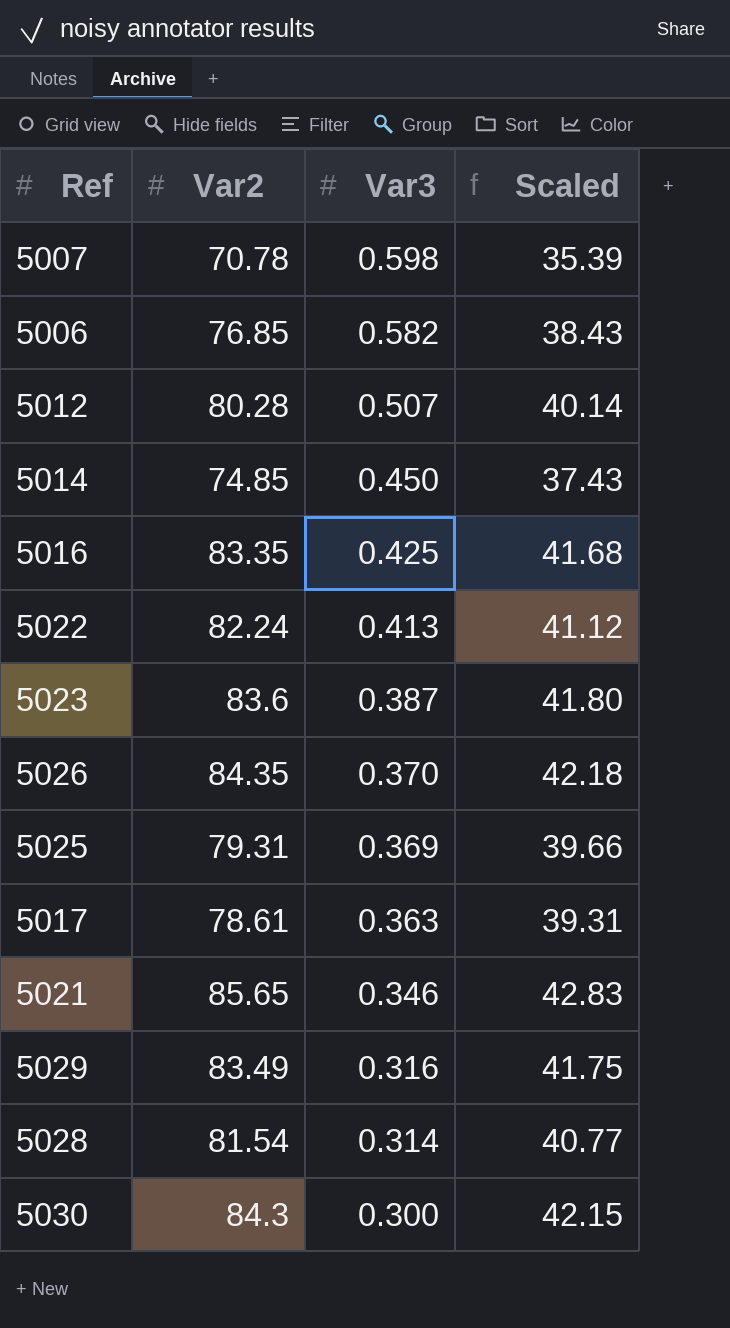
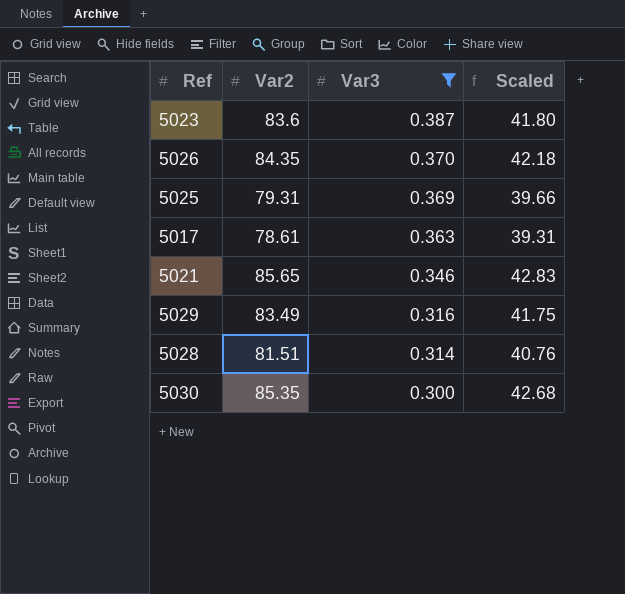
filter: none -> Var3 <= 0.387
5028 | Var2: 81.54 -> 81.51
5028 | Scaled: 40.77 -> 40.76
5030 | Var2: 84.3 -> 85.35
5030 | Scaled: 42.15 -> 42.68

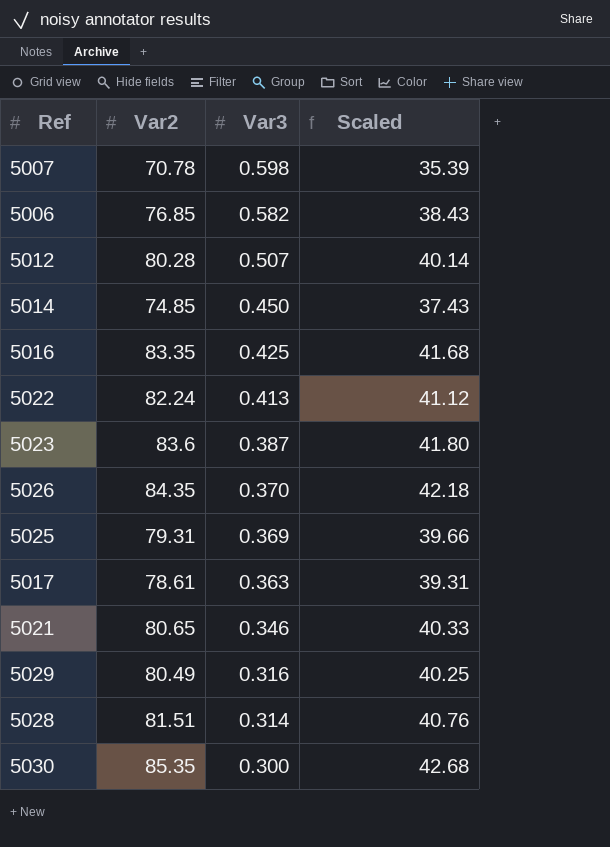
filter: Var3 <= 0.387 -> none
5021 | Var2: 85.65 -> 80.65
5021 | Scaled: 42.83 -> 40.33
5029 | Var2: 83.49 -> 80.49
5029 | Scaled: 41.75 -> 40.25

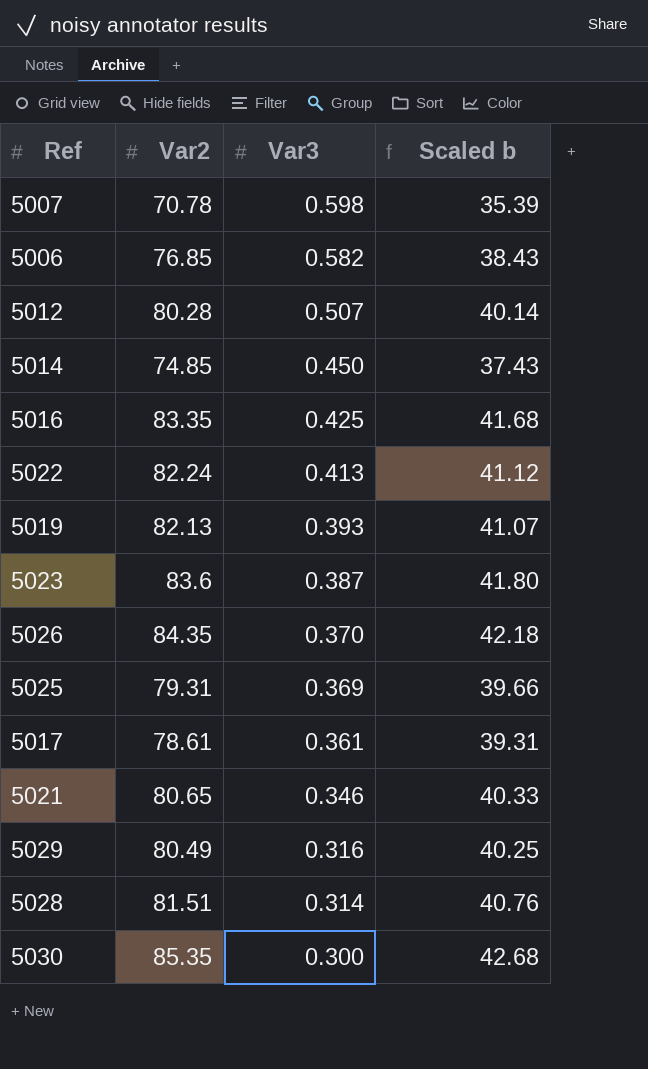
column name: Scaled -> Scaled b
row 5019: none -> 82.13 | 0.393 | 41.07
5017 | Var3: 0.363 -> 0.361

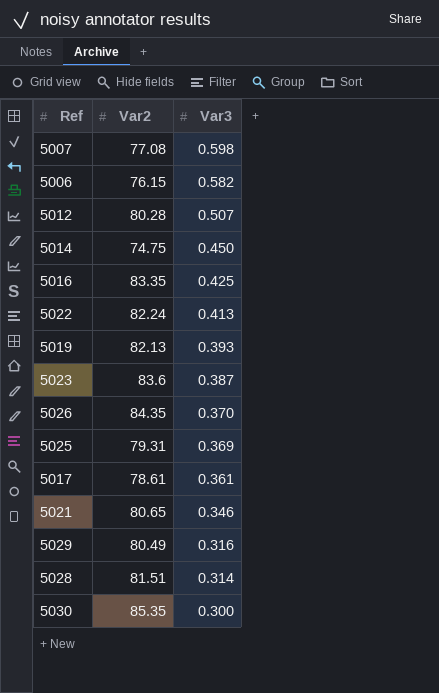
column Scaled b | formula: [Var2] * 0.5 -> none
5007 | Var2: 70.78 -> 77.08
5006 | Var2: 76.85 -> 76.15
5014 | Var2: 74.85 -> 74.75

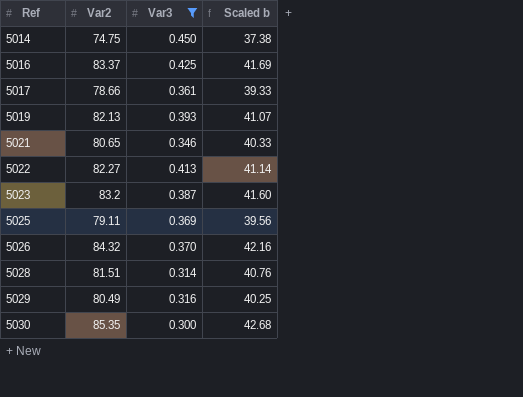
filter: none -> Var3 <= 0.450
row order: Var3 descending -> Ref ascending
column Scaled b | formula: none -> [Var2] * 0.5
5016 | Var2: 83.35 -> 83.37
5017 | Var2: 78.61 -> 78.66
5022 | Var2: 82.24 -> 82.27
5023 | Var2: 83.6 -> 83.2
5025 | Var2: 79.31 -> 79.11
5026 | Var2: 84.35 -> 84.32

